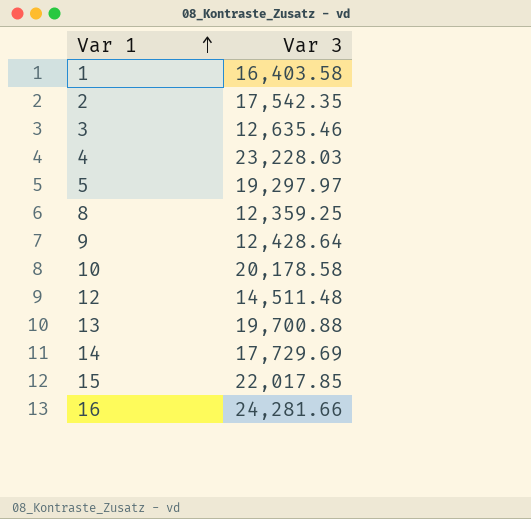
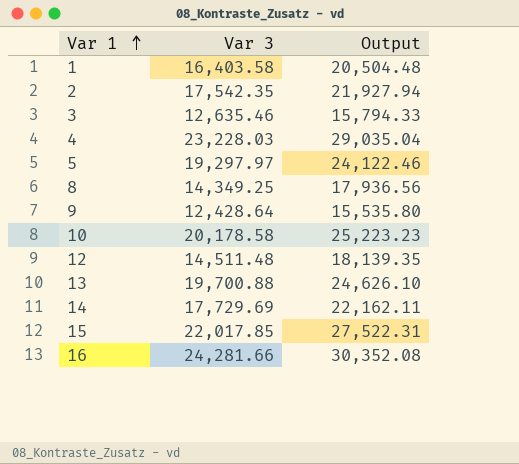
column Output | formula: none -> [Var 3] * 1.25
8 | Var 3: 12,359.25 -> 14,349.25

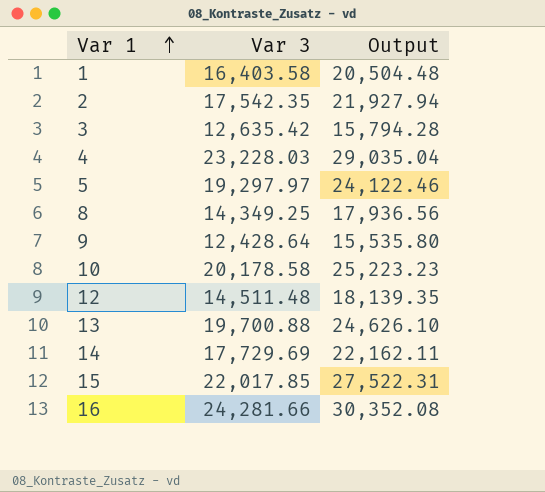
3 | Var 3: 12,635.46 -> 12,635.42
3 | Output: 15,794.33 -> 15,794.28

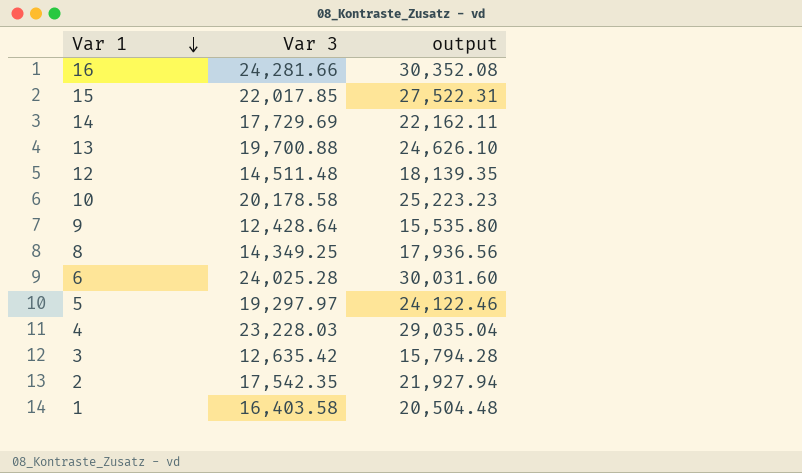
row order: Var 1 ascending -> Var 1 descending
column name: Output -> output
row 6: none -> 24,025.28 | 30,031.60

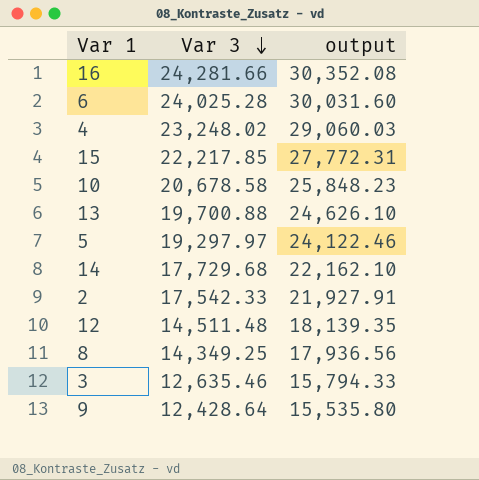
row order: Var 1 descending -> Var 3 descending
row 1: 16,403.58 | 20,504.48 -> none
4 | Var 3: 23,228.03 -> 23,248.02
4 | output: 29,035.04 -> 29,060.03
15 | Var 3: 22,017.85 -> 22,217.85
15 | output: 27,522.31 -> 27,772.31
10 | Var 3: 20,178.58 -> 20,678.58
10 | output: 25,223.23 -> 25,848.23
14 | Var 3: 17,729.69 -> 17,729.68
14 | output: 22,162.11 -> 22,162.10
2 | Var 3: 17,542.35 -> 17,542.33
2 | output: 21,927.94 -> 21,927.91
3 | Var 3: 12,635.42 -> 12,635.46
3 | output: 15,794.28 -> 15,794.33

